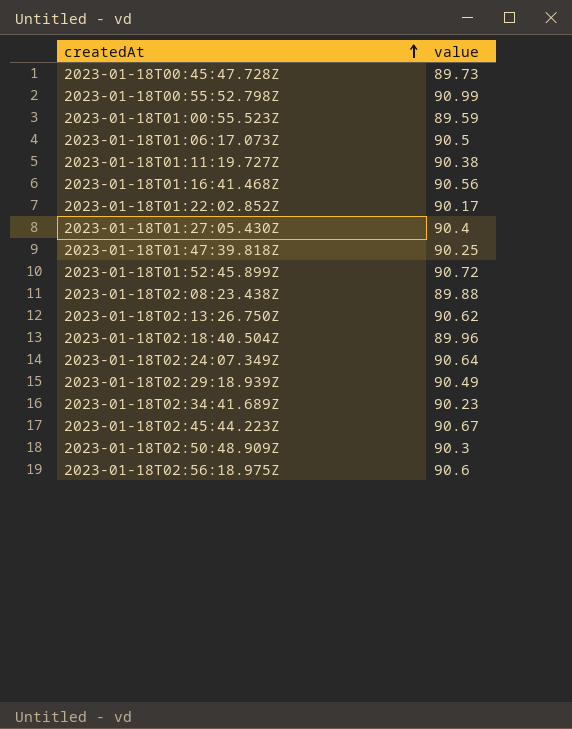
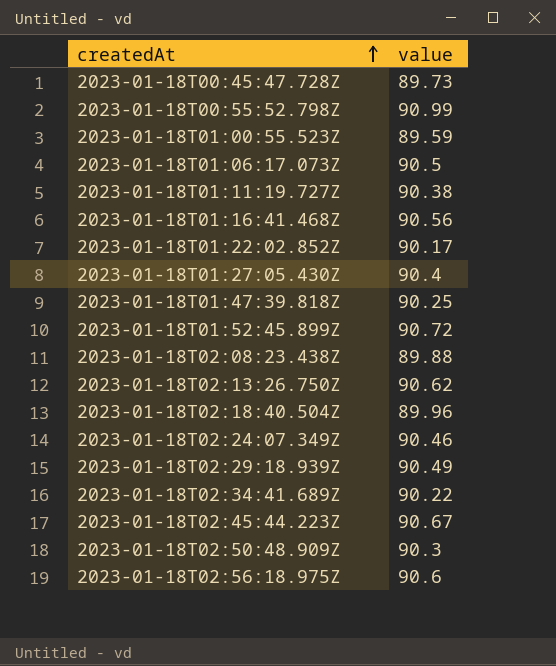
2023-01-18T02:24:07.349Z | value: 90.64 -> 90.46
2023-01-18T02:34:41.689Z | value: 90.23 -> 90.22

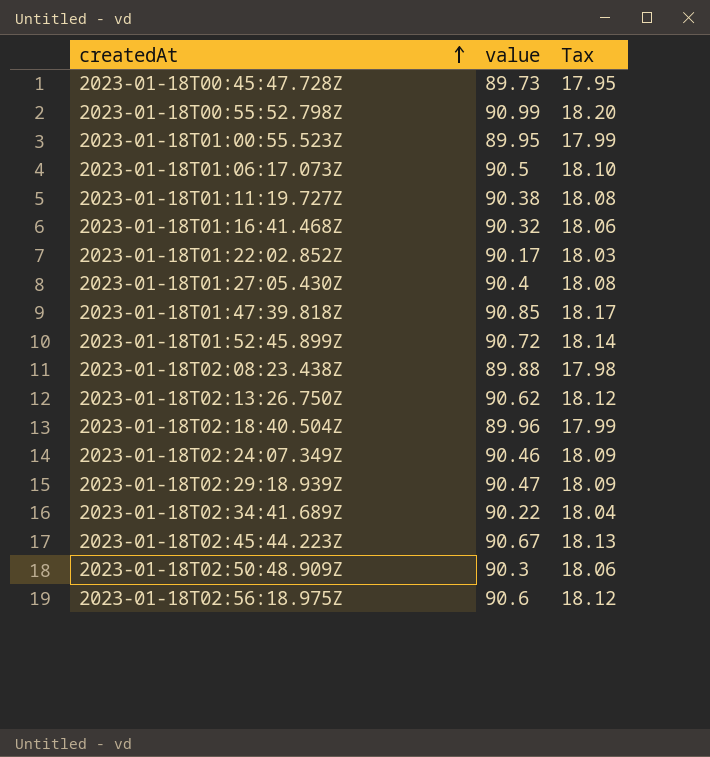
column Tax | formula: none -> [value] * 0.2
2023-01-18T01:00:55.523Z | value: 89.59 -> 89.95
2023-01-18T01:16:41.468Z | value: 90.56 -> 90.32
2023-01-18T01:47:39.818Z | value: 90.25 -> 90.85
2023-01-18T02:29:18.939Z | value: 90.49 -> 90.47

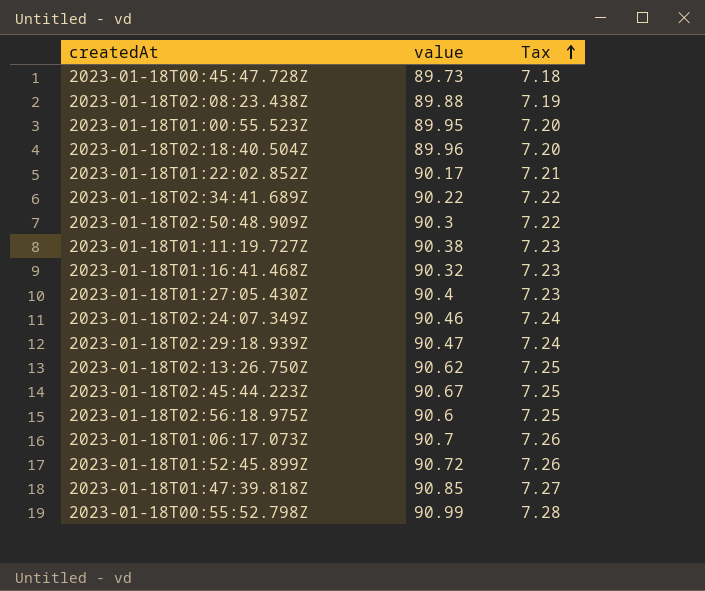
row order: createdAt ascending -> Tax ascending
column Tax | formula: [value] * 0.2 -> [value] * 0.08
2023-01-18T01:06:17.073Z | value: 90.5 -> 90.7

